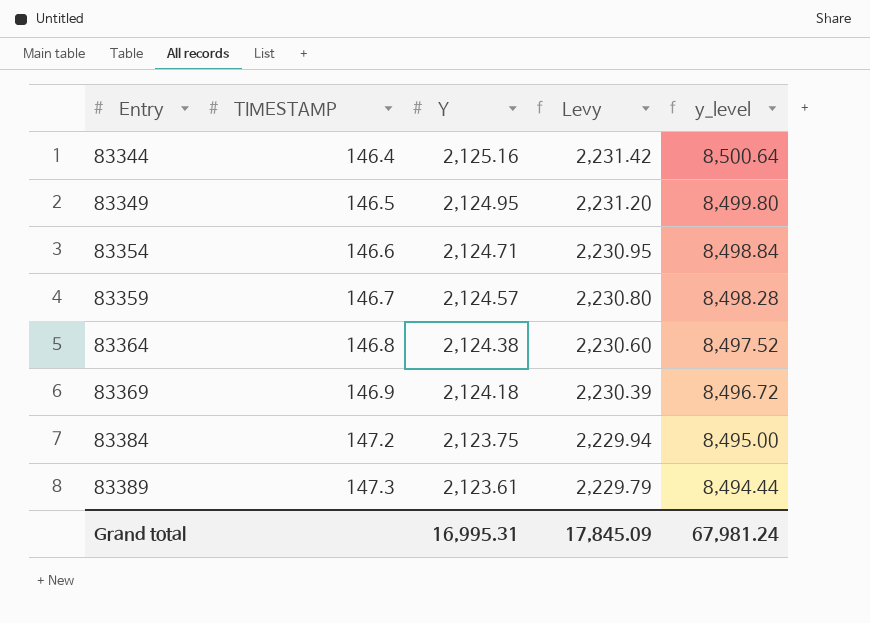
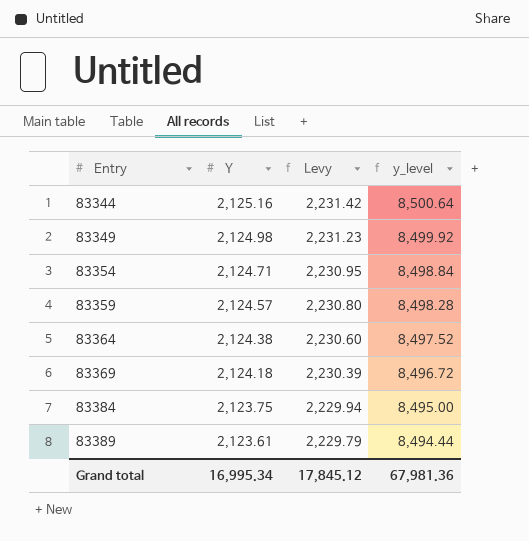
column TIMESTAMP | position: 2 -> none
83349 | Y: 2,124.95 -> 2,124.98
83349 | Levy: 2,231.20 -> 2,231.23
83349 | y_level: 8,499.80 -> 8,499.92
Grand total | Y: 16,995.31 -> 16,995.34
Grand total | Levy: 17,845.09 -> 17,845.12
Grand total | y_level: 67,981.24 -> 67,981.36

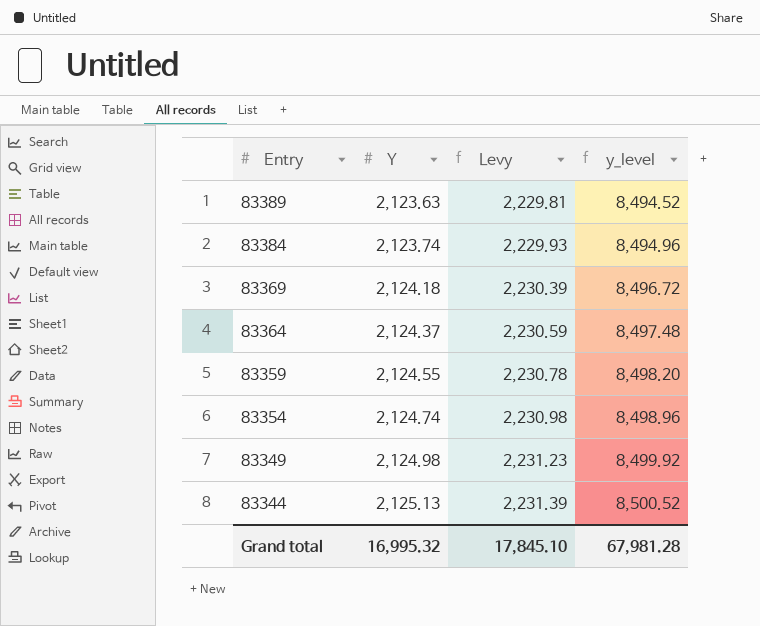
row order: Entry ascending -> Entry descending
83389 | Y: 2,123.61 -> 2,123.63
83389 | Levy: 2,229.79 -> 2,229.81
83389 | y_level: 8,494.44 -> 8,494.52
83384 | Y: 2,123.75 -> 2,123.74
83384 | Levy: 2,229.94 -> 2,229.93
83384 | y_level: 8,495.00 -> 8,494.96
83364 | Y: 2,124.38 -> 2,124.37
83364 | Levy: 2,230.60 -> 2,230.59
83364 | y_level: 8,497.52 -> 8,497.48
83359 | Y: 2,124.57 -> 2,124.55
83359 | Levy: 2,230.80 -> 2,230.78
83359 | y_level: 8,498.28 -> 8,498.20
83354 | Y: 2,124.71 -> 2,124.74
83354 | Levy: 2,230.95 -> 2,230.98
83354 | y_level: 8,498.84 -> 8,498.96
83344 | Y: 2,125.16 -> 2,125.13
83344 | Levy: 2,231.42 -> 2,231.39
83344 | y_level: 8,500.64 -> 8,500.52
Grand total | Y: 16,995.34 -> 16,995.32
Grand total | Levy: 17,845.12 -> 17,845.10
Grand total | y_level: 67,981.36 -> 67,981.28

